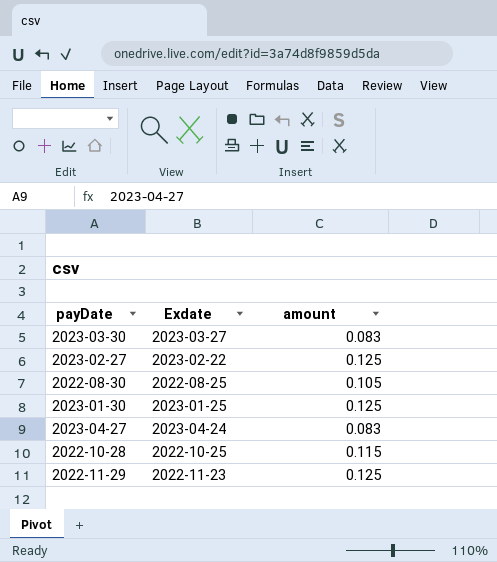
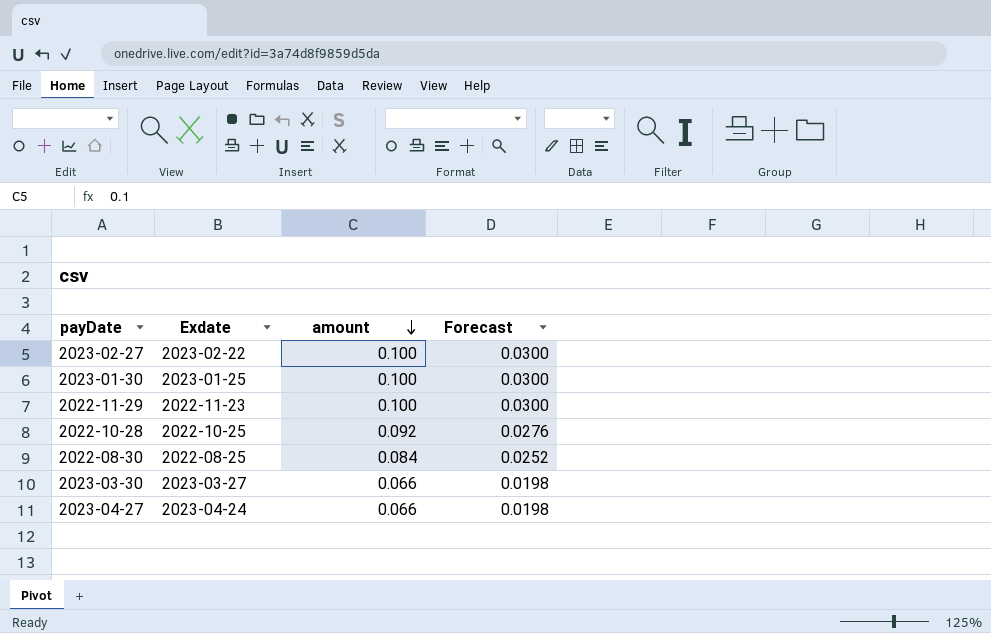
row order: none -> amount descending
column Forecast | formula: none -> [amount] * 0.3
2023-02-27 | amount: 0.125 -> 0.100
2023-01-30 | amount: 0.125 -> 0.100
2022-11-29 | amount: 0.125 -> 0.100
2022-10-28 | amount: 0.115 -> 0.092
2022-08-30 | amount: 0.105 -> 0.084
2023-03-30 | amount: 0.083 -> 0.066
2023-04-27 | amount: 0.083 -> 0.066

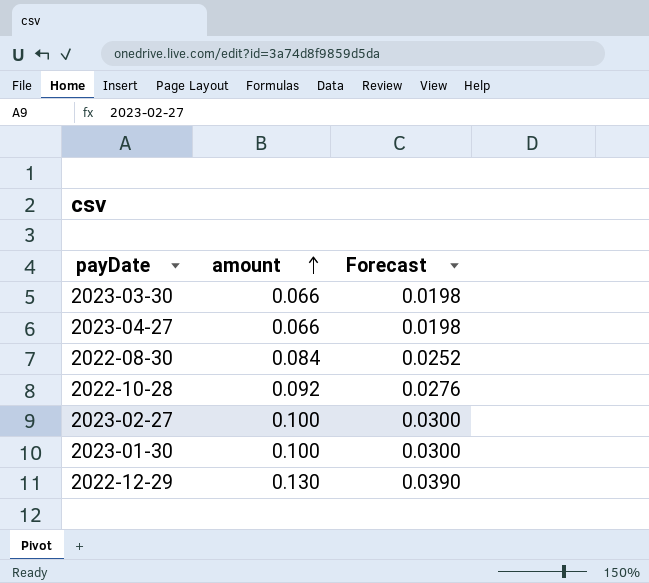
row order: amount descending -> amount ascending
column Exdate | position: 2 -> none
row 2022-11-29: 2022-11-23 | 0.100 | 0.0300 -> none
row 2022-12-29: none -> 0.130 | 0.0390

